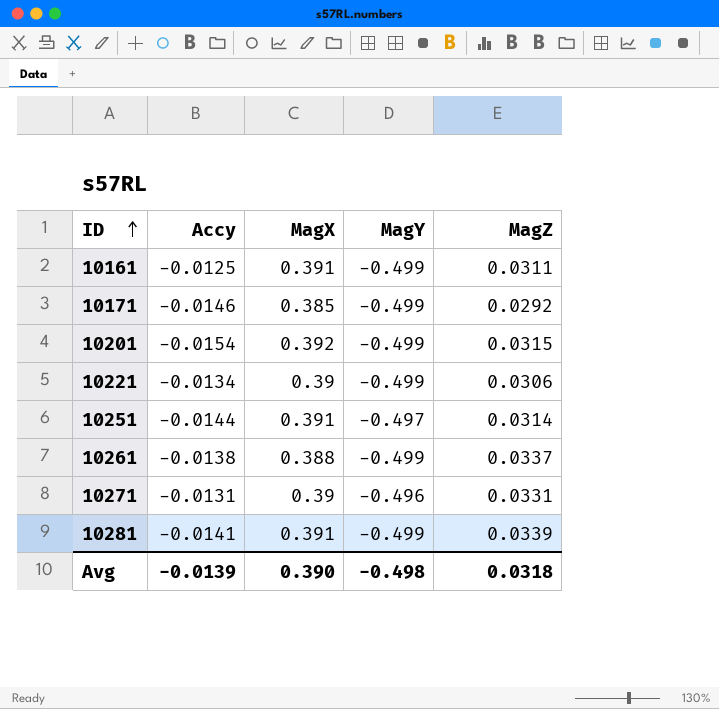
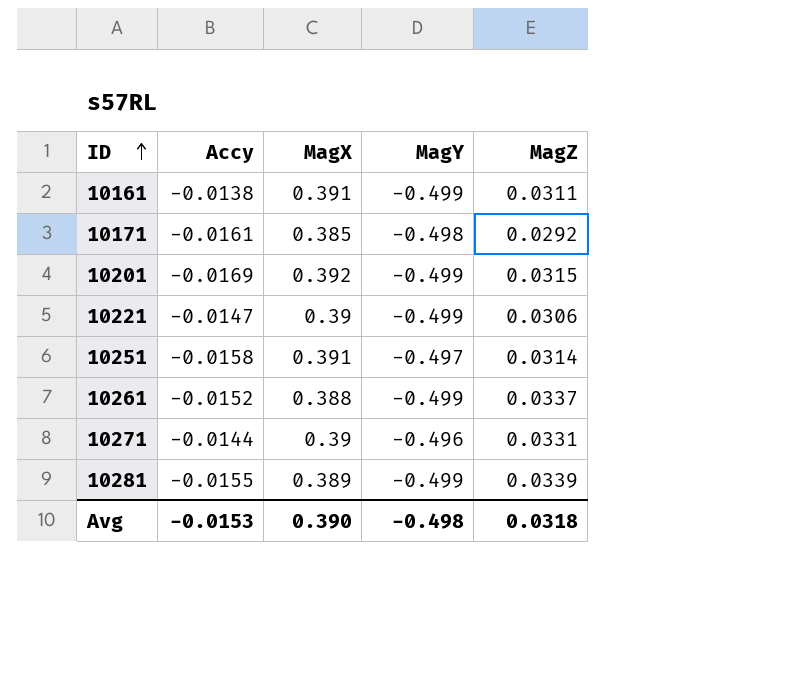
10161 | Accy: -0.0125 -> -0.0138
10171 | Accy: -0.0146 -> -0.0161
10171 | MagY: -0.499 -> -0.498
10201 | Accy: -0.0154 -> -0.0169
10221 | Accy: -0.0134 -> -0.0147
10251 | Accy: -0.0144 -> -0.0158
10261 | Accy: -0.0138 -> -0.0152
10271 | Accy: -0.0131 -> -0.0144
10281 | Accy: -0.0141 -> -0.0155
10281 | MagX: 0.391 -> 0.389
Avg | Accy: -0.0139 -> -0.0153

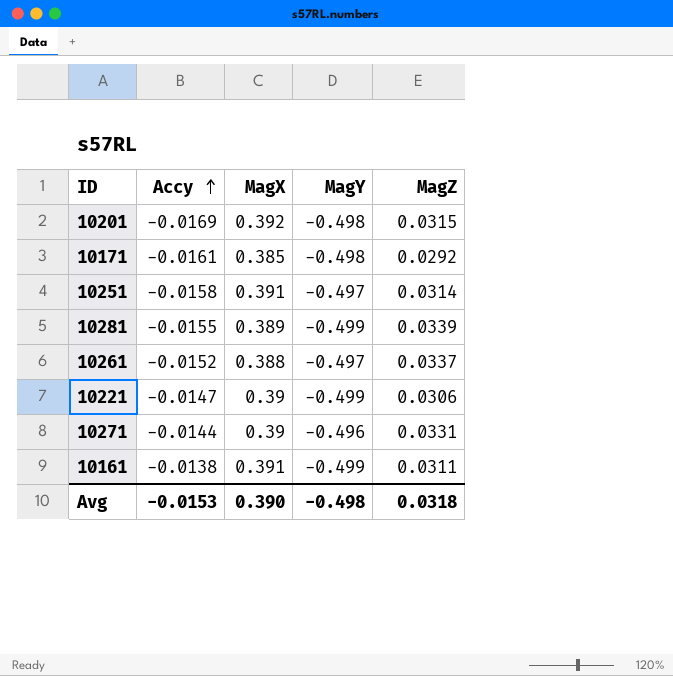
row order: ID ascending -> Accy ascending
10201 | MagY: -0.499 -> -0.498
10261 | MagY: -0.499 -> -0.497

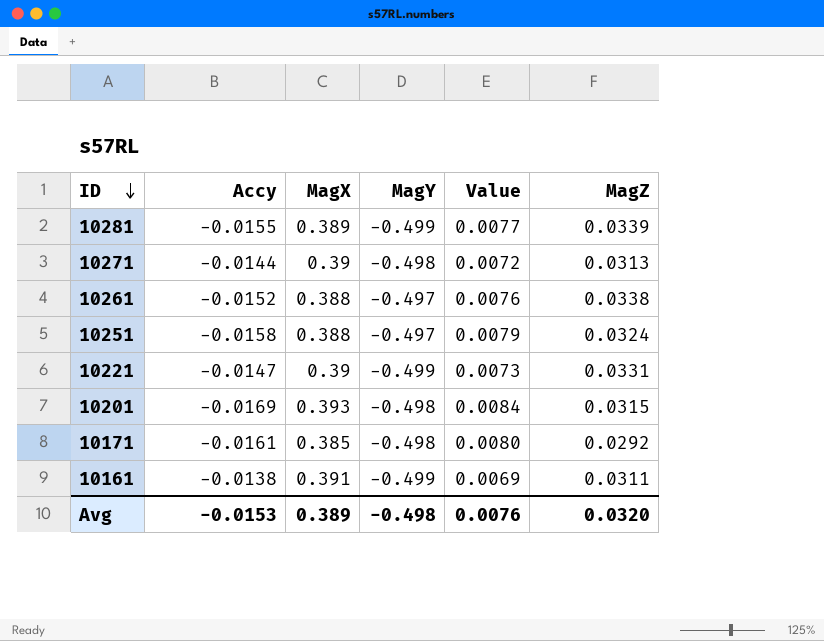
row order: Accy ascending -> ID descending
column Value | formula: none -> [Accy] * [MagY]
10271 | MagY: -0.496 -> -0.498
10271 | MagZ: 0.0331 -> 0.0313
10261 | MagZ: 0.0337 -> 0.0338
10251 | MagX: 0.391 -> 0.388
10251 | MagZ: 0.0314 -> 0.0324
10221 | MagZ: 0.0306 -> 0.0331
10201 | MagX: 0.392 -> 0.393
Avg | MagX: 0.390 -> 0.389
Avg | MagZ: 0.0318 -> 0.0320

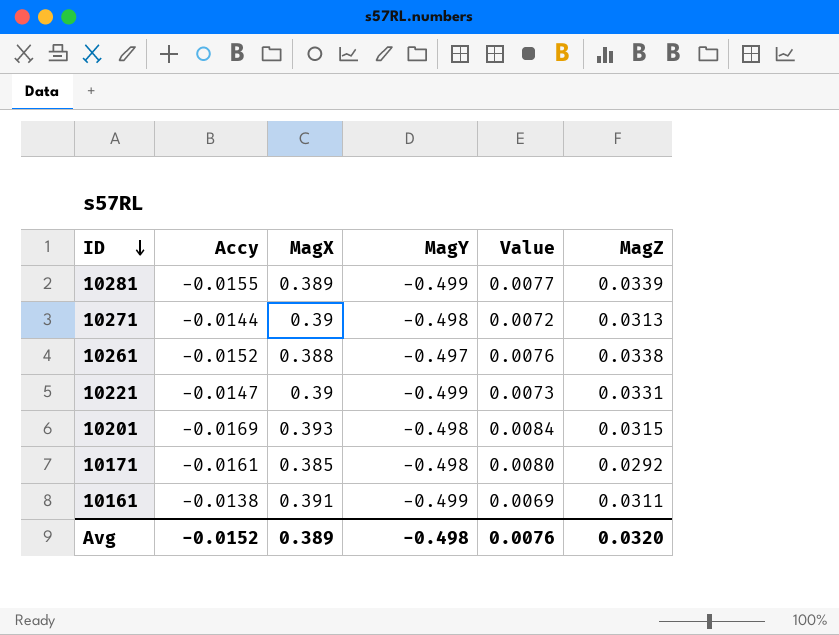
row 10251: -0.0158 | 0.388 | -0.497 | 0.0079 | 0.0324 -> none
Avg | Accy: -0.0153 -> -0.0152

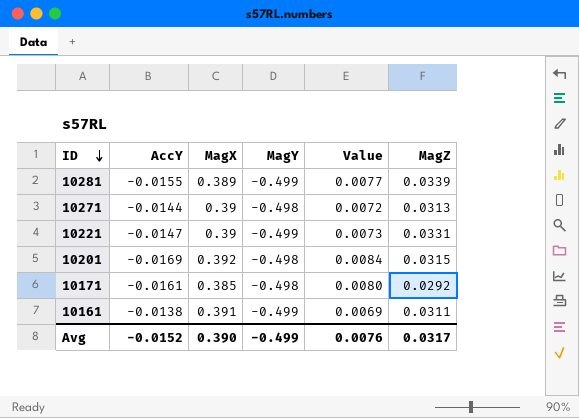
column name: Accy -> AccY
row 10261: -0.0152 | 0.388 | -0.497 | 0.0076 | 0.0338 -> none
10201 | MagX: 0.393 -> 0.392
Avg | MagX: 0.389 -> 0.390
Avg | MagY: -0.498 -> -0.499
Avg | MagZ: 0.0320 -> 0.0317

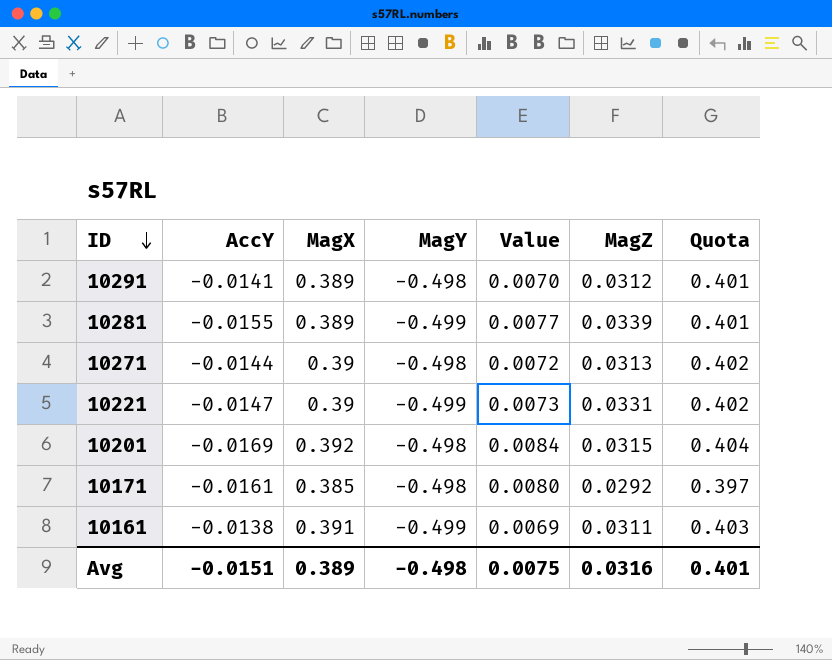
column Quota | formula: none -> [MagX] * 1.03
row 10291: none -> -0.0141 | 0.389 | -0.498 | 0.0070 | 0.0312 | 0.401
Avg | AccY: -0.0152 -> -0.0151
Avg | MagX: 0.390 -> 0.389
Avg | MagY: -0.499 -> -0.498
Avg | Value: 0.0076 -> 0.0075
Avg | MagZ: 0.0317 -> 0.0316

